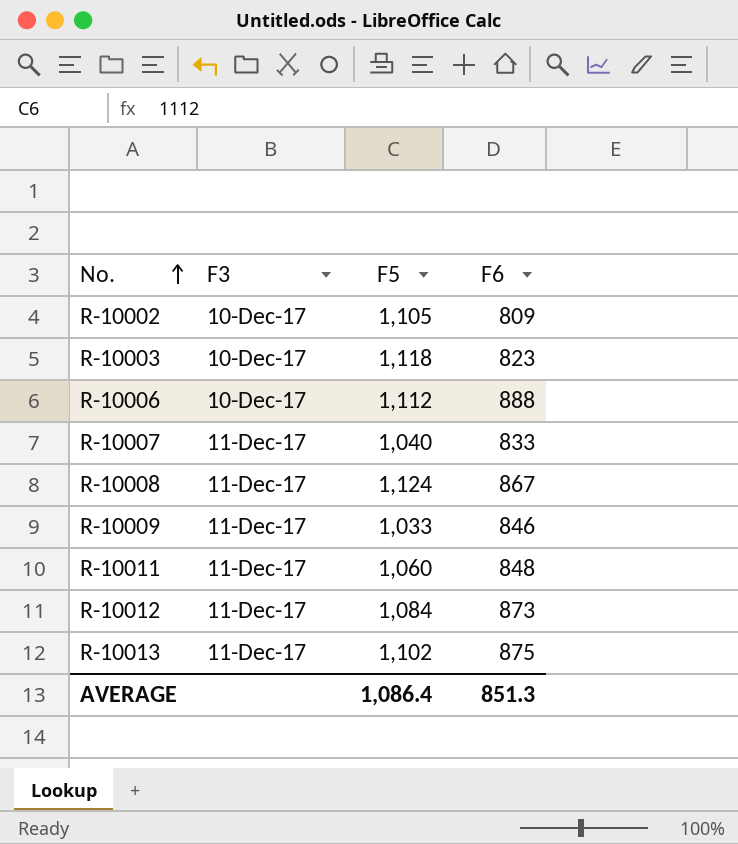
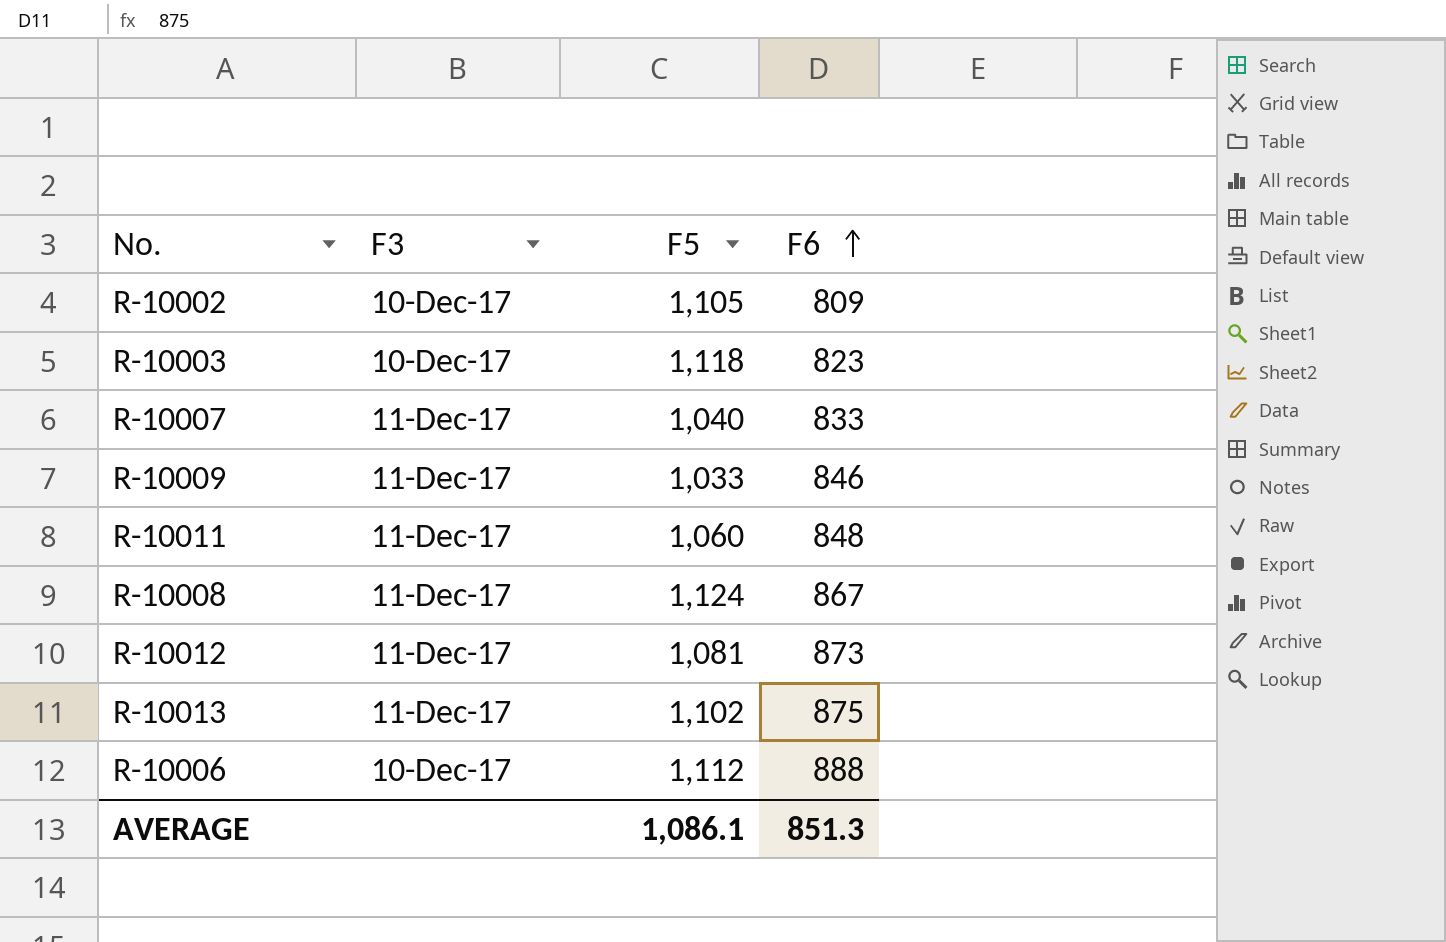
row order: No. ascending -> F6 ascending
R-10012 | F5: 1,084 -> 1,081
AVERAGE | F5: 1,086.4 -> 1,086.1

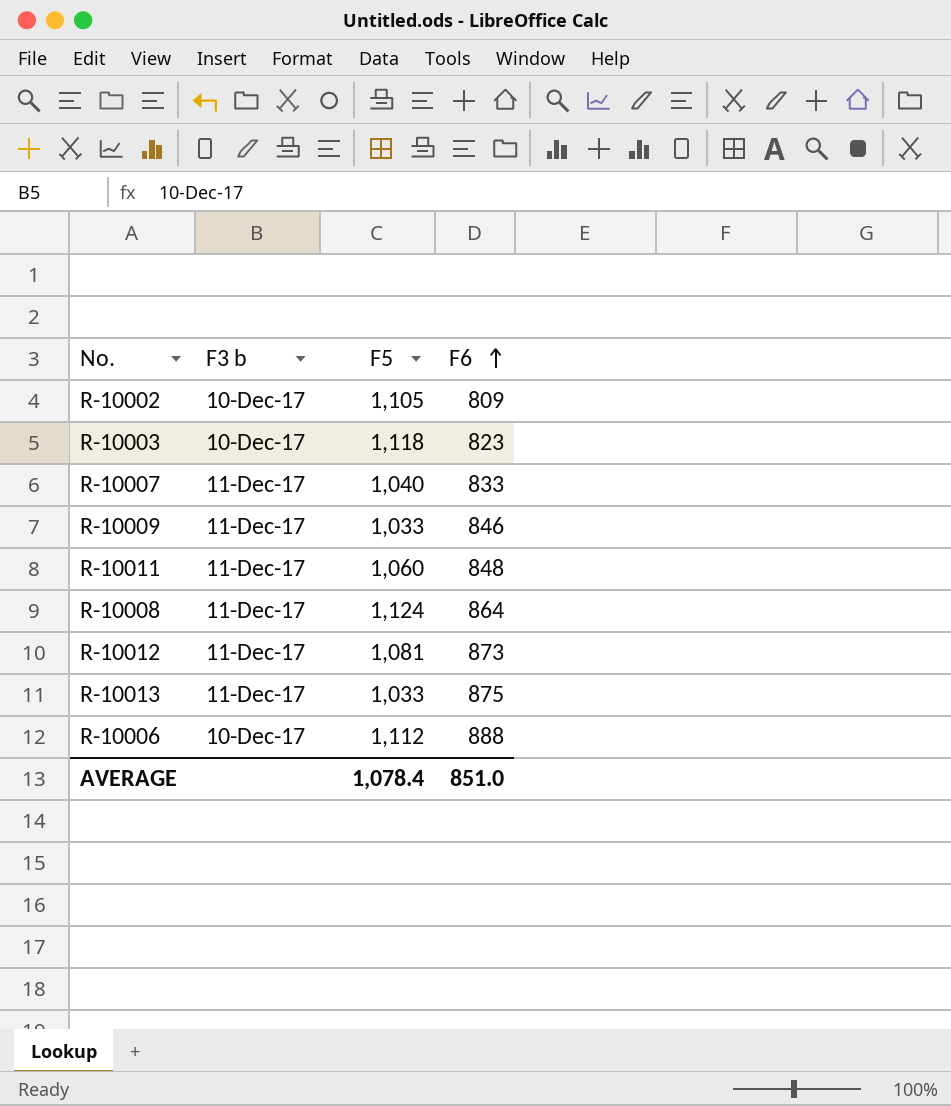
column name: F3 -> F3 b
R-10008 | F6: 867 -> 864
R-10013 | F5: 1,102 -> 1,033
AVERAGE | F5: 1,086.1 -> 1,078.4
AVERAGE | F6: 851.3 -> 851.0

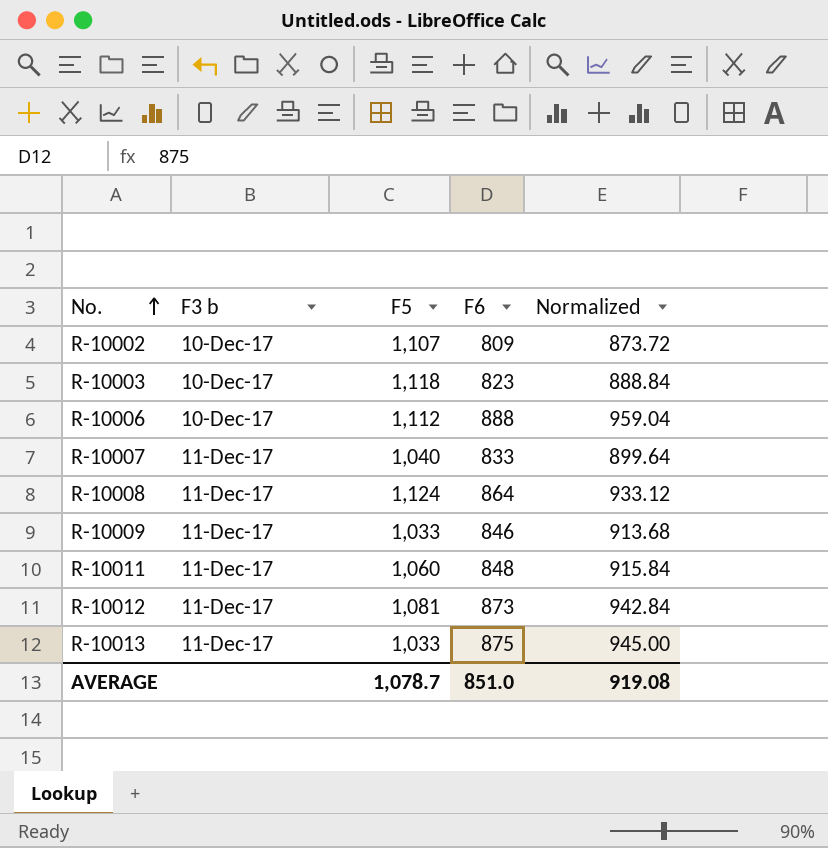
row order: F6 ascending -> No. ascending
column Normalized | formula: none -> [F6] * 1.08
R-10002 | F5: 1,105 -> 1,107
AVERAGE | F5: 1,078.4 -> 1,078.7

